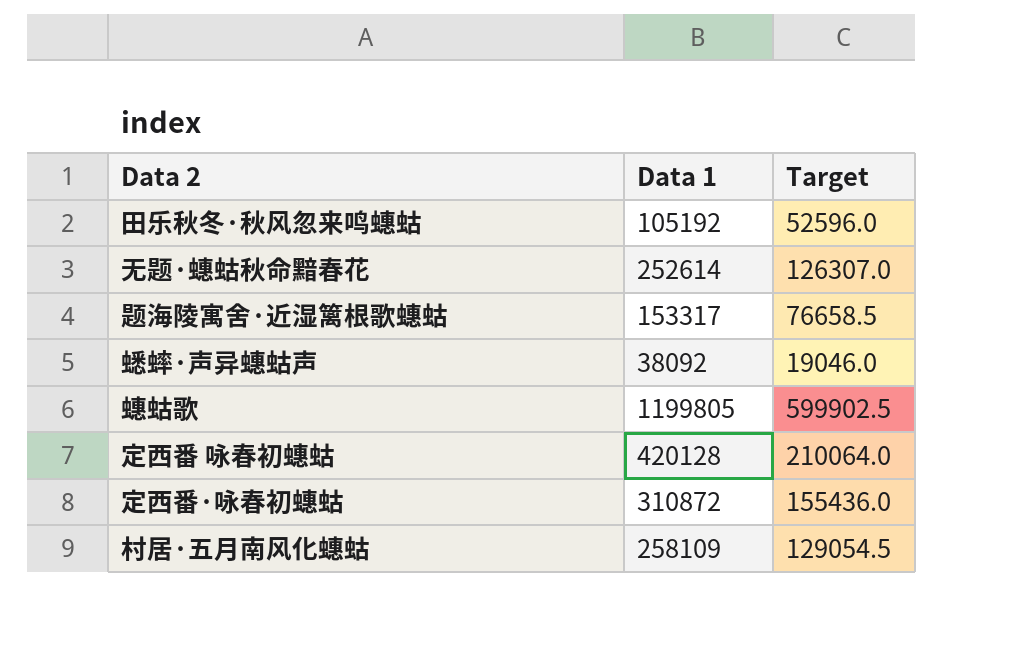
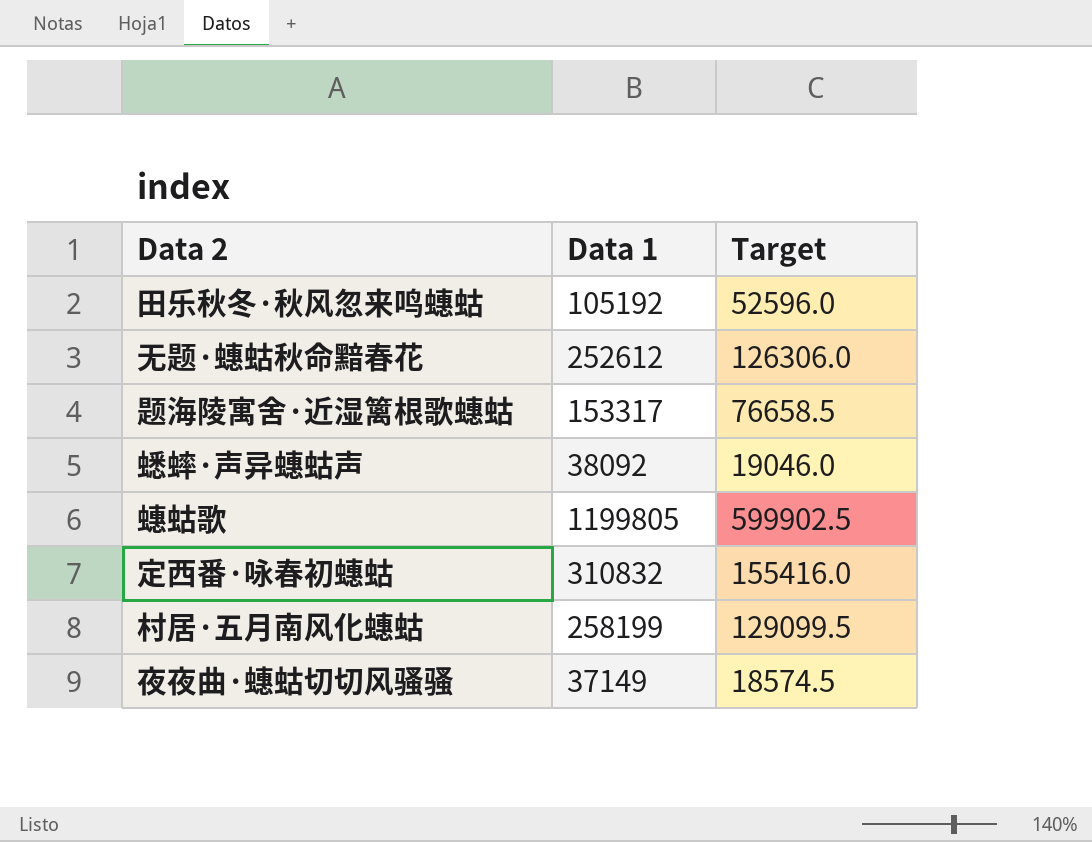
row 定西番 咏春初蟪蛄: 420128 | 210064.0 -> none
无题·蟪蛄秋命黯春花 | Data 1: 252614 -> 252612
无题·蟪蛄秋命黯春花 | Target: 126307.0 -> 126306.0
定西番·咏春初蟪蛄 | Data 1: 310872 -> 310832
定西番·咏春初蟪蛄 | Target: 155436.0 -> 155416.0
村居·五月南风化蟪蛄 | Data 1: 258109 -> 258199
村居·五月南风化蟪蛄 | Target: 129054.5 -> 129099.5
row 夜夜曲·蟪蛄切切风骚骚: none -> 37149 | 18574.5

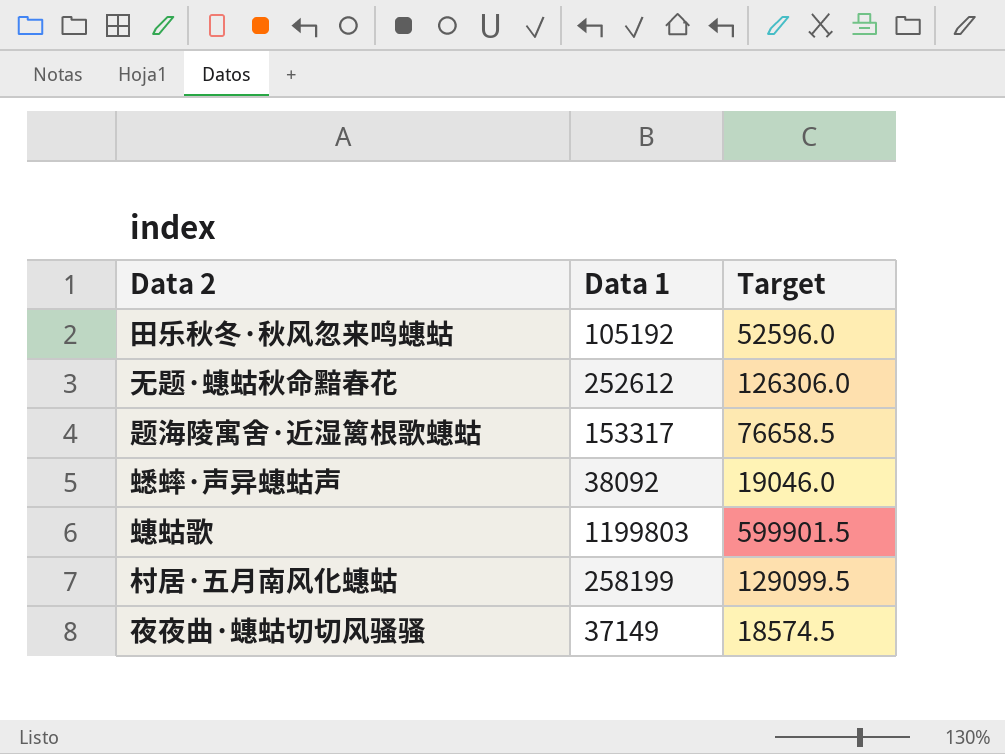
row 定西番·咏春初蟪蛄: 310832 | 155416.0 -> none
蟪蛄歌 | Data 1: 1199805 -> 1199803
蟪蛄歌 | Target: 599902.5 -> 599901.5

